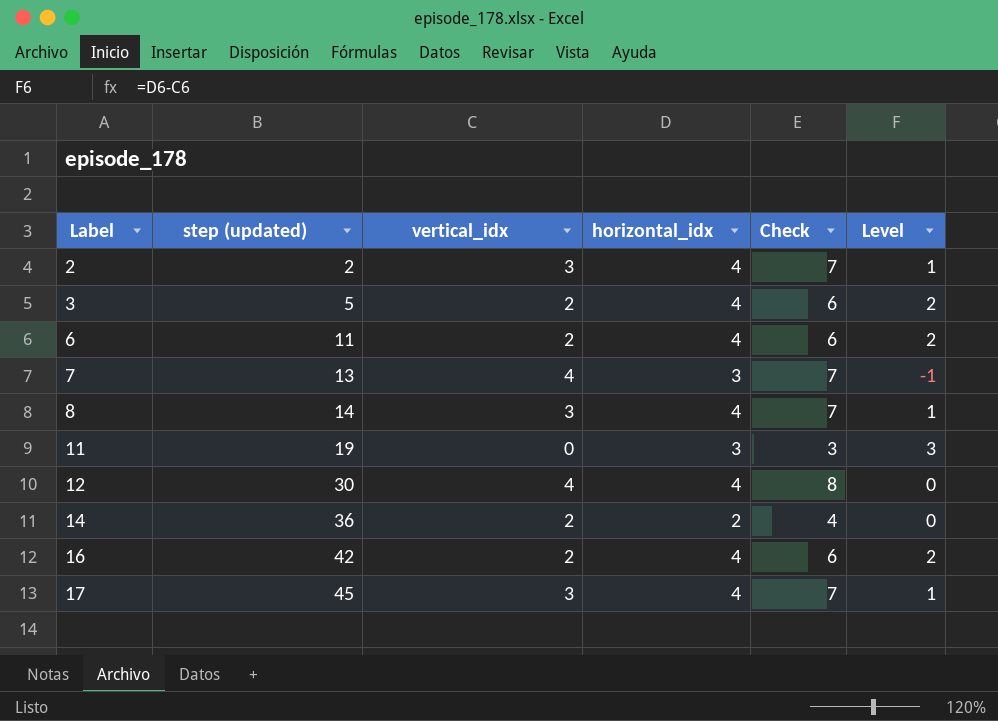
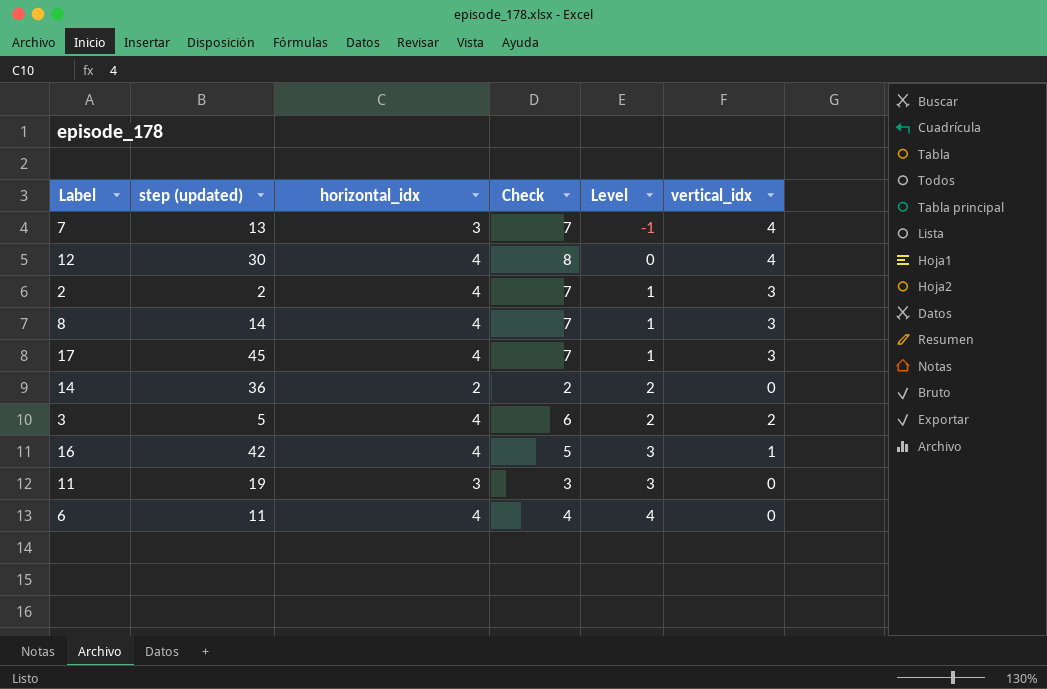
row order: Label ascending -> Level ascending
column vertical_idx | position: 3 -> 6
14 | Check: 4 -> 2
14 | Level: 0 -> 2
14 | vertical_idx: 2 -> 0
16 | Check: 6 -> 5
16 | Level: 2 -> 3
16 | vertical_idx: 2 -> 1
6 | Check: 6 -> 4
6 | Level: 2 -> 4
6 | vertical_idx: 2 -> 0

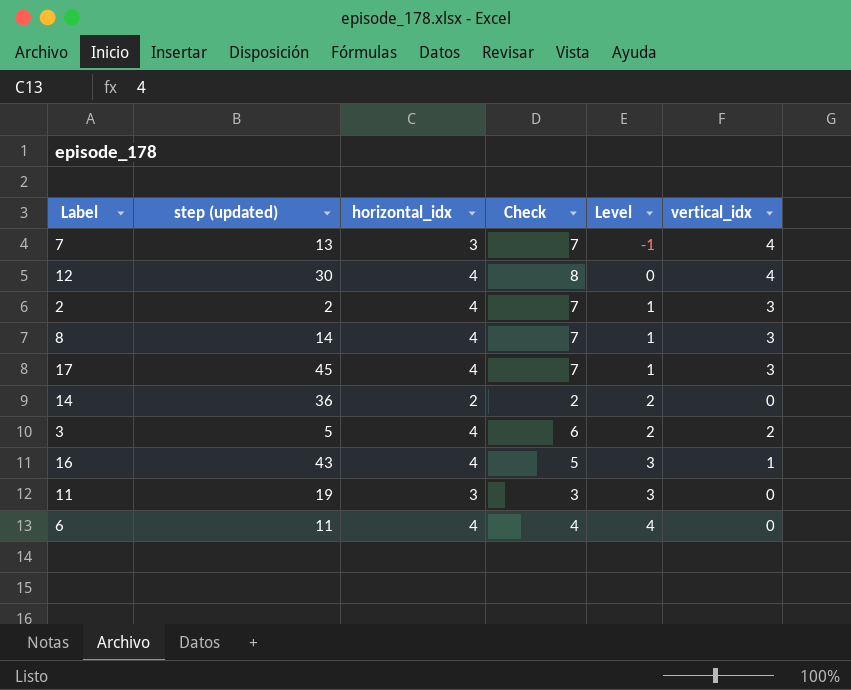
16 | step (updated): 42 -> 43

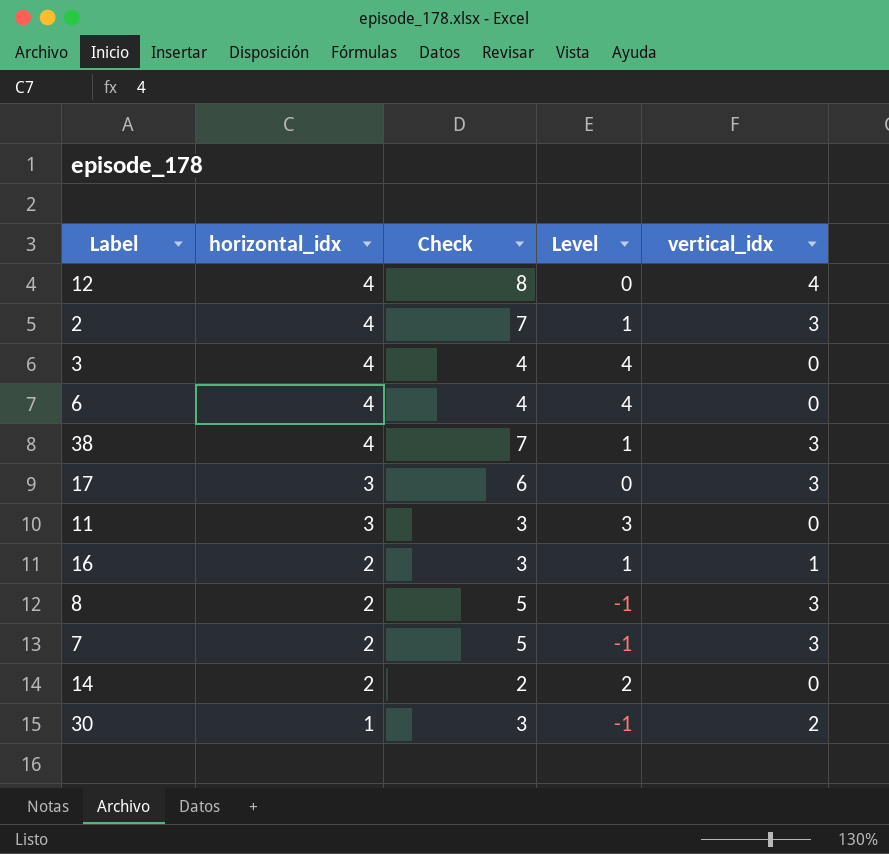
row order: Level ascending -> horizontal_idx descending
column step (updated) | position: 2 -> none
3 | Check: 6 -> 4
3 | Level: 2 -> 4
3 | vertical_idx: 2 -> 0
row 38: none -> 4 | 7 | 1 | 3
17 | horizontal_idx: 4 -> 3
17 | Check: 7 -> 6
17 | Level: 1 -> 0
16 | horizontal_idx: 4 -> 2
16 | Check: 5 -> 3
16 | Level: 3 -> 1
8 | horizontal_idx: 4 -> 2
8 | Check: 7 -> 5
8 | Level: 1 -> -1
7 | horizontal_idx: 3 -> 2
7 | Check: 7 -> 5
7 | vertical_idx: 4 -> 3
row 30: none -> 1 | 3 | -1 | 2

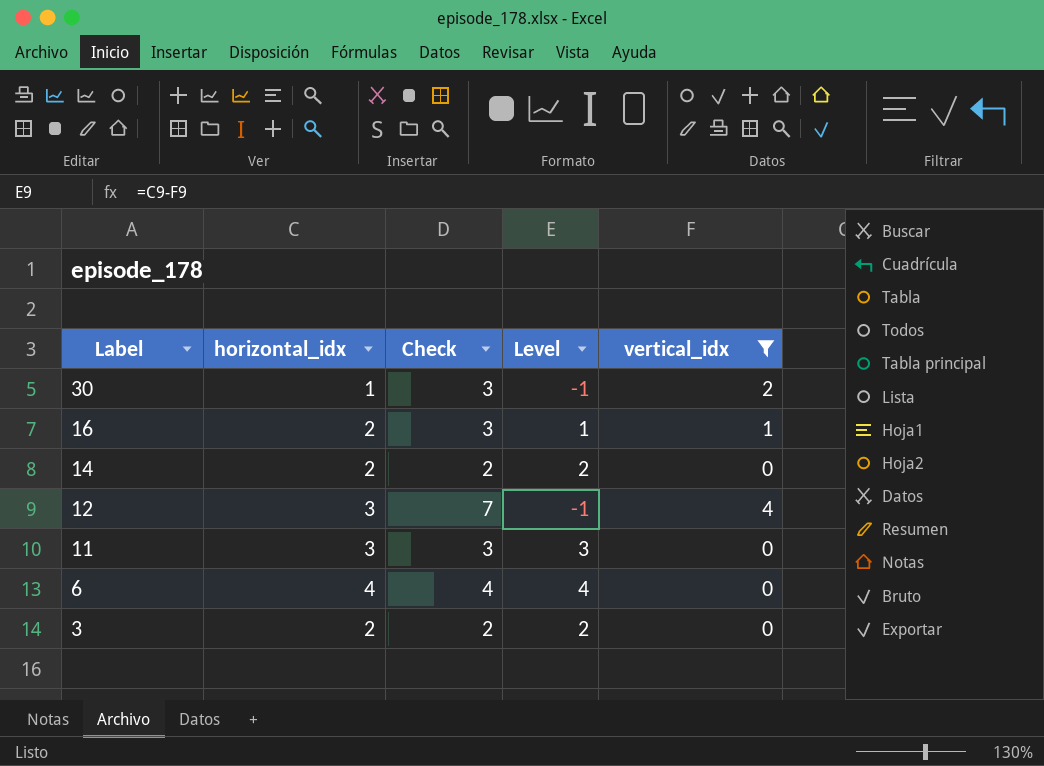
filter: none -> vertical_idx != 3
row order: horizontal_idx descending -> Label descending
12 | horizontal_idx: 4 -> 3
12 | Check: 8 -> 7
12 | Level: 0 -> -1
3 | horizontal_idx: 4 -> 2
3 | Check: 4 -> 2
3 | Level: 4 -> 2

